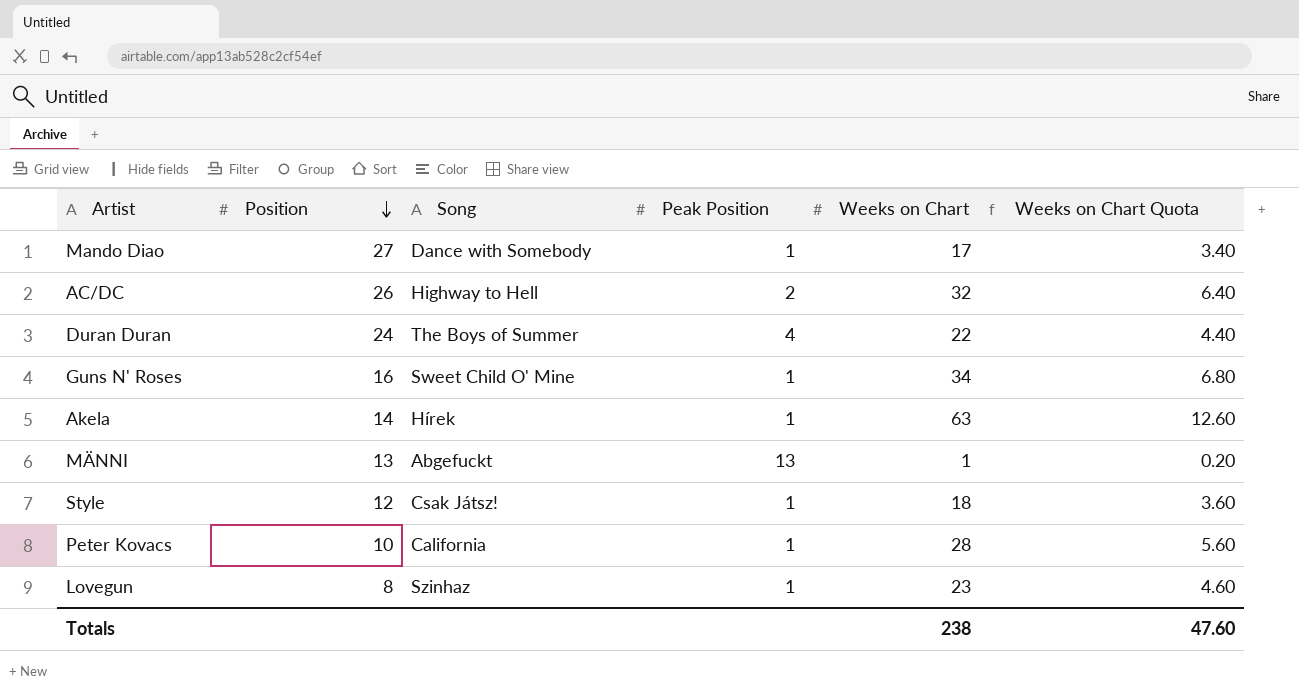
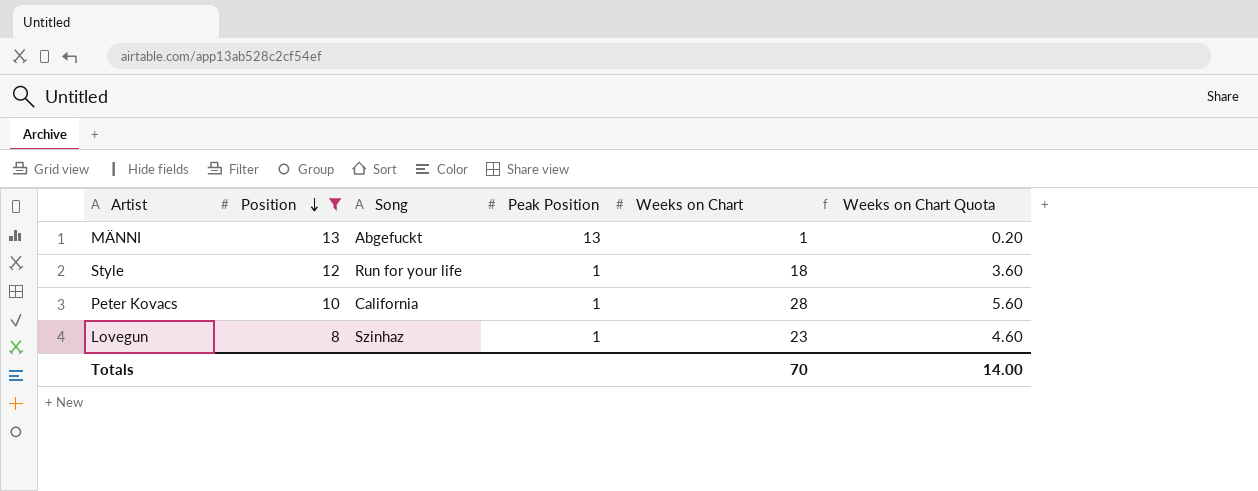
filter: none -> Position <= 13
Style | Song: Csak Játsz! -> Run for your life
Totals | Weeks on Chart: 238 -> 70
Totals | Weeks on Chart Quota: 47.60 -> 14.00

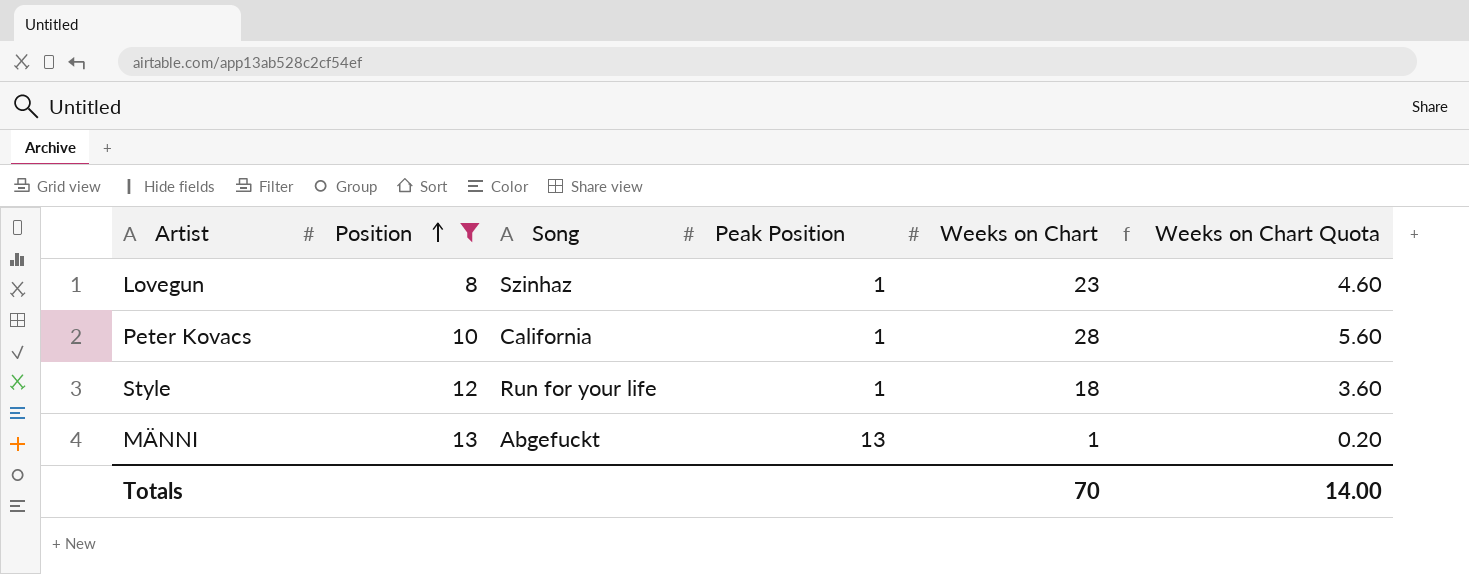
row order: Position descending -> Position ascending

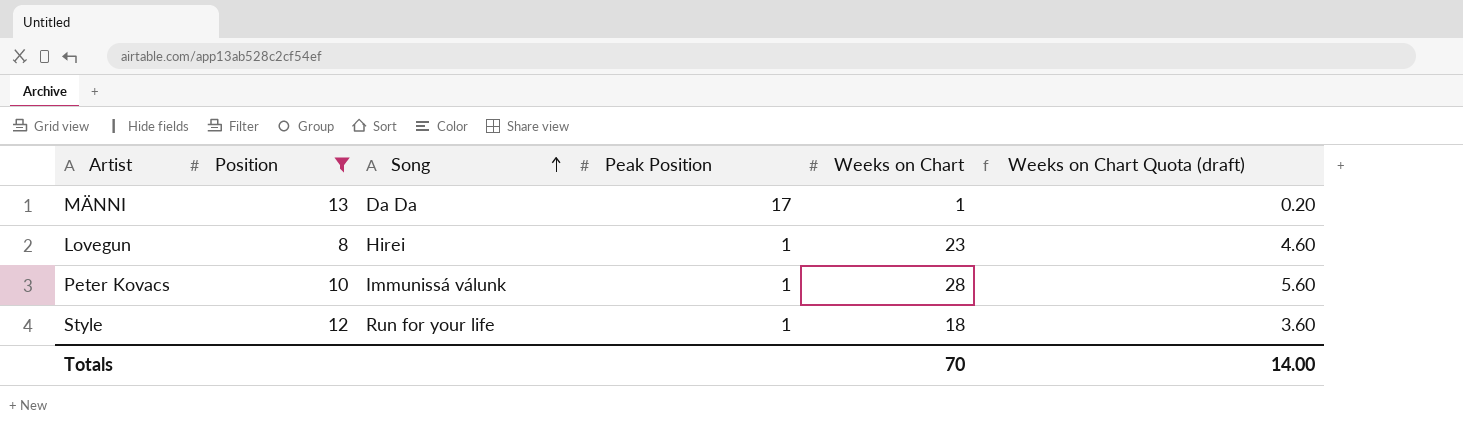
row order: Position ascending -> Song ascending
column name: Weeks on Chart Quota -> Weeks on Chart Quota (draft)
MÄNNI | Song: Abgefuckt -> Da Da
MÄNNI | Peak Position: 13 -> 17
Lovegun | Song: Szinhaz -> Hirei
Peter Kovacs | Song: California -> Immunissá válunk

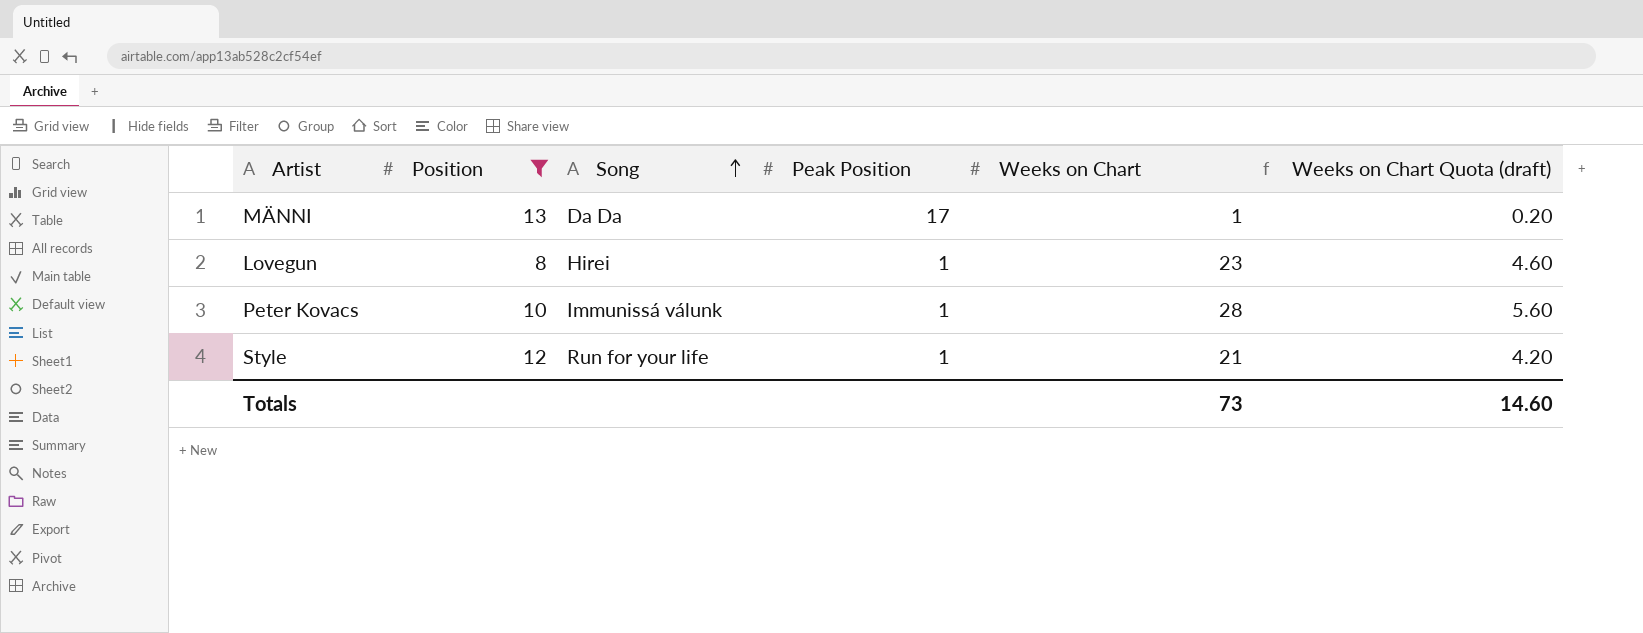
Style | Weeks on Chart: 18 -> 21
Style | Weeks on Chart Quota (draft): 3.60 -> 4.20
Totals | Weeks on Chart: 70 -> 73
Totals | Weeks on Chart Quota (draft): 14.00 -> 14.60

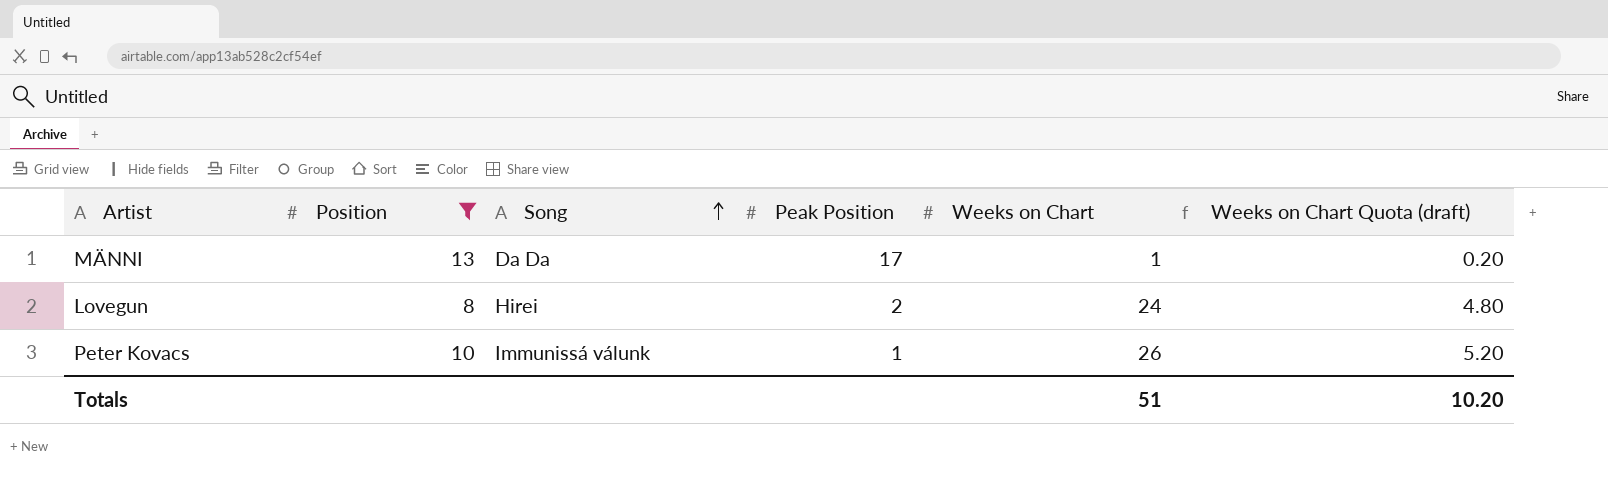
row Style: 12 | Run for your life | 1 | 21 | 4.20 -> none
Lovegun | Peak Position: 1 -> 2
Lovegun | Weeks on Chart: 23 -> 24
Lovegun | Weeks on Chart Quota (draft): 4.60 -> 4.80
Peter Kovacs | Weeks on Chart: 28 -> 26
Peter Kovacs | Weeks on Chart Quota (draft): 5.60 -> 5.20
Totals | Weeks on Chart: 73 -> 51
Totals | Weeks on Chart Quota (draft): 14.60 -> 10.20

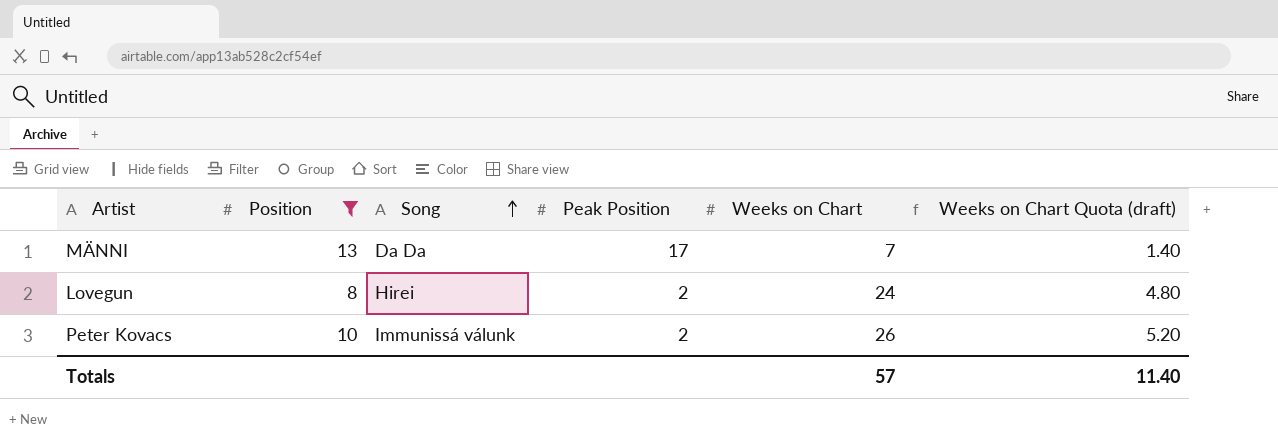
MÄNNI | Weeks on Chart: 1 -> 7
MÄNNI | Weeks on Chart Quota (draft): 0.20 -> 1.40
Peter Kovacs | Peak Position: 1 -> 2
Totals | Weeks on Chart: 51 -> 57
Totals | Weeks on Chart Quota (draft): 10.20 -> 11.40

